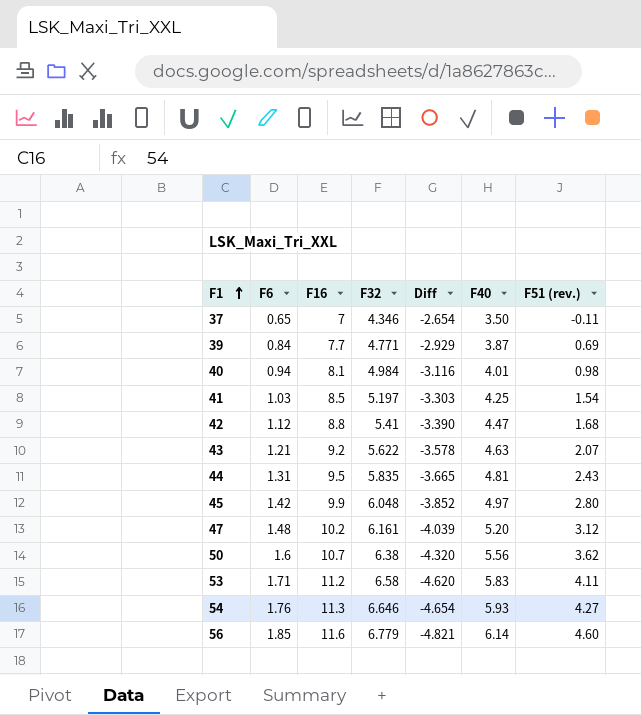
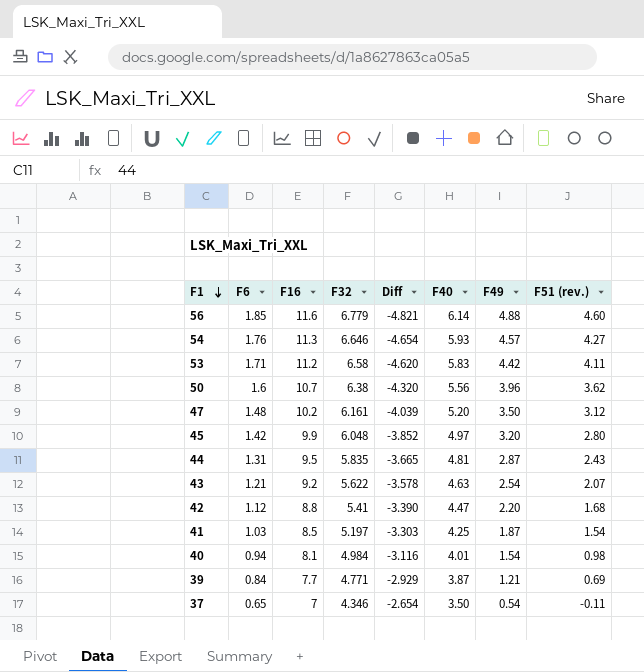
row order: F1 ascending -> F1 descending
column F49 | position: none -> 7

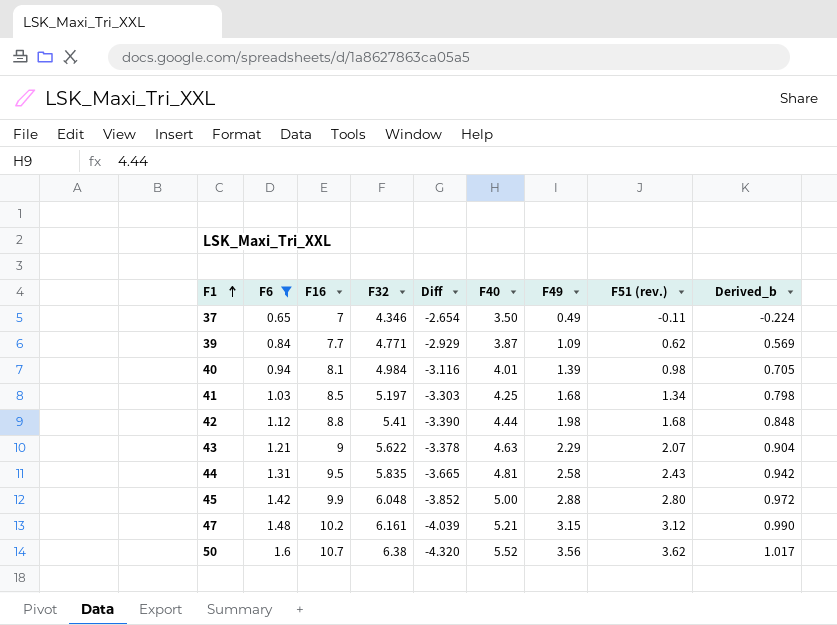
filter: none -> F6 <= 1.6
row order: F1 descending -> F1 ascending
column Derived_b | formula: none -> [F51 (rev.)] / [F49]
37 | F49: 0.54 -> 0.49
39 | F49: 1.21 -> 1.09
39 | F51 (rev.): 0.69 -> 0.62
40 | F49: 1.54 -> 1.39
41 | F49: 1.87 -> 1.68
41 | F51 (rev.): 1.54 -> 1.34
42 | F40: 4.47 -> 4.44
42 | F49: 2.20 -> 1.98
43 | F16: 9.2 -> 9
43 | Diff: -3.578 -> -3.378
43 | F49: 2.54 -> 2.29
44 | F49: 2.87 -> 2.58
45 | F40: 4.97 -> 5.00
45 | F49: 3.20 -> 2.88
47 | F40: 5.20 -> 5.21
47 | F49: 3.50 -> 3.15
50 | F40: 5.56 -> 5.52
50 | F49: 3.96 -> 3.56

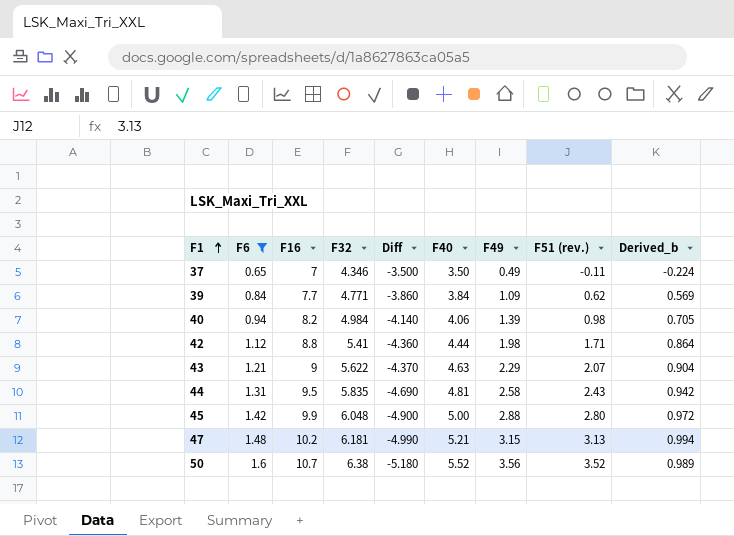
column Diff | formula: [F32] - [F16] -> [F40] - [F16]
row 41: 1.03 | 8.5 | 5.197 | -3.303 | 4.25 | 1.68 | 1.34 | 0.798 -> none
39 | F40: 3.87 -> 3.84
40 | F16: 8.1 -> 8.2
40 | F40: 4.01 -> 4.06
42 | F51 (rev.): 1.68 -> 1.71
42 | Derived_b: 0.848 -> 0.864
47 | F32: 6.161 -> 6.181
47 | F51 (rev.): 3.12 -> 3.13
47 | Derived_b: 0.990 -> 0.994
50 | F51 (rev.): 3.62 -> 3.52
50 | Derived_b: 1.017 -> 0.989

